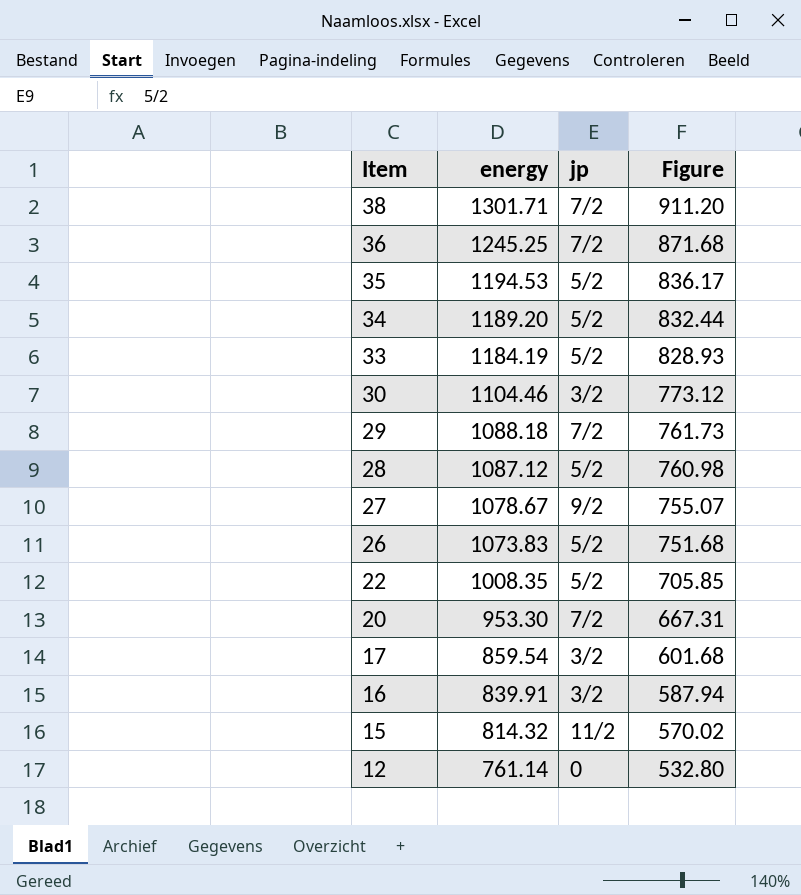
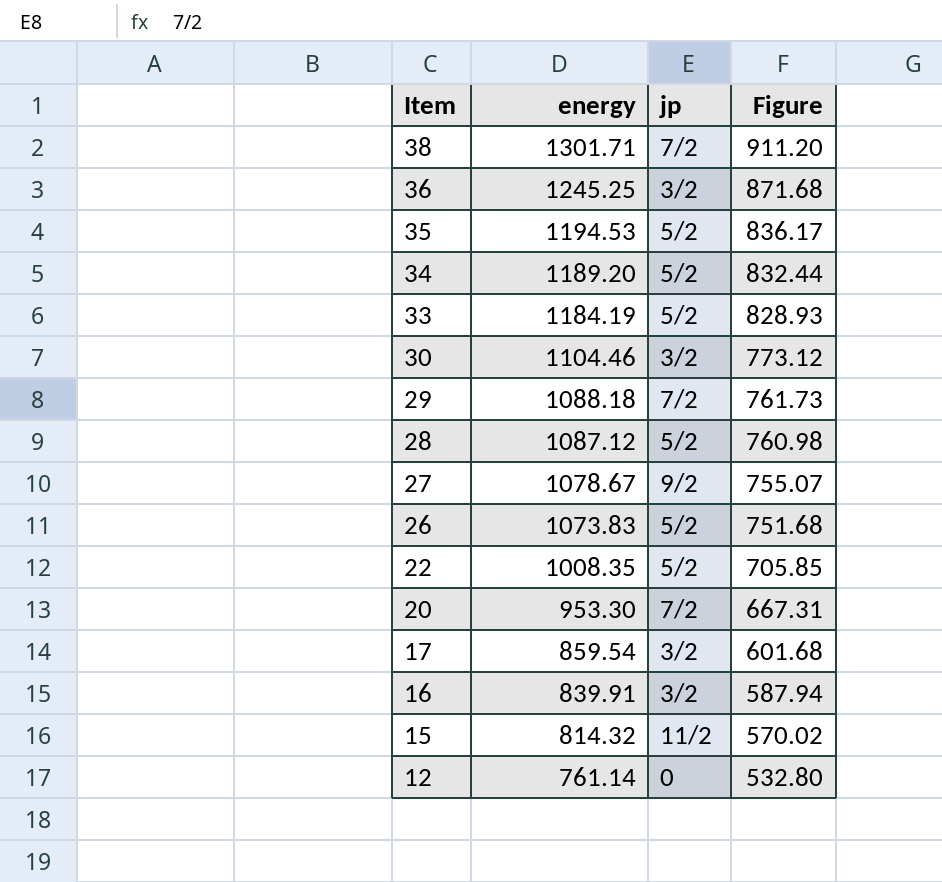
36 | jp: 7/2 -> 3/2

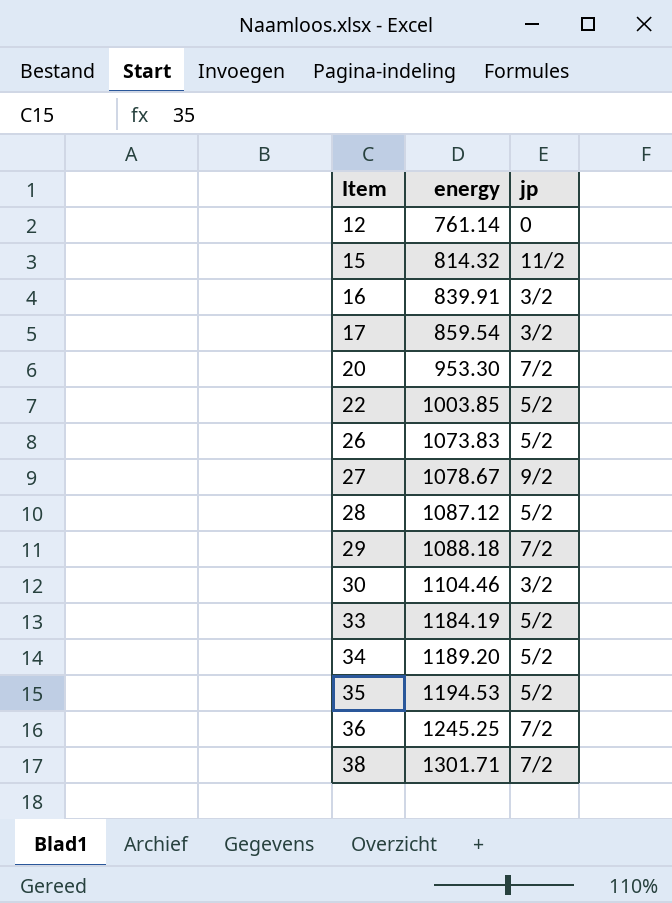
row order: Item descending -> Item ascending
column Figure | formula: [energy] * 0.7 -> none
22 | energy: 1008.35 -> 1003.85
36 | jp: 3/2 -> 7/2

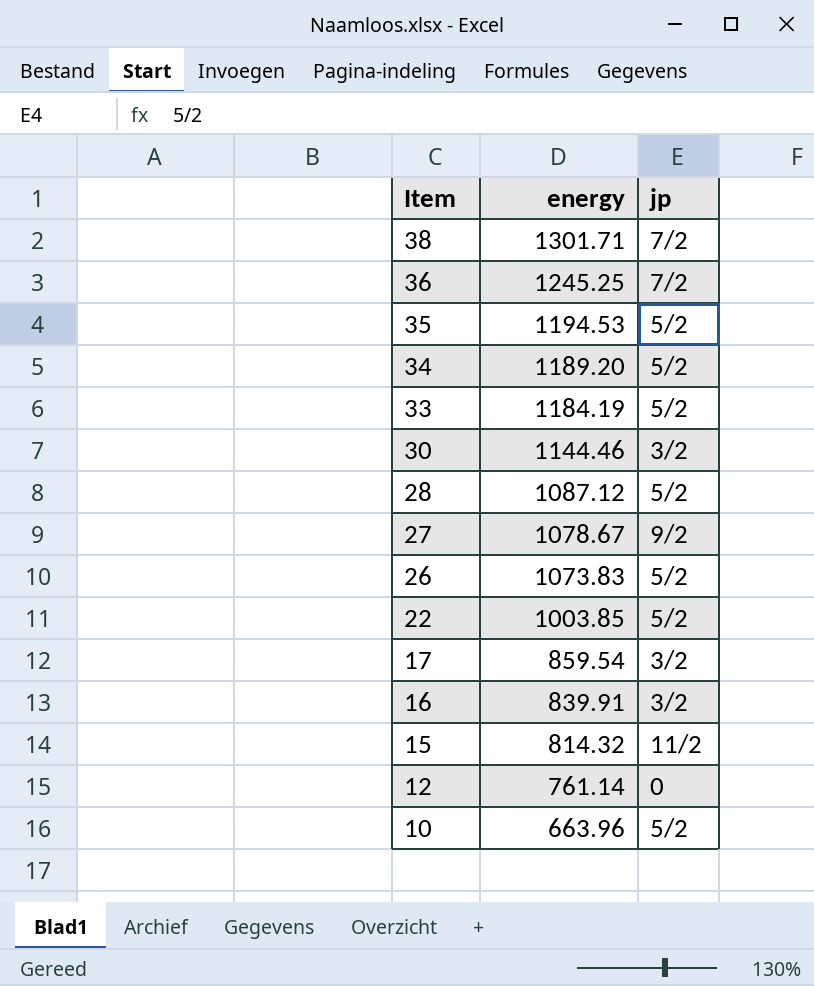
row order: Item ascending -> Item descending
row 20: 953.30 | 7/2 -> none
row 29: 1088.18 | 7/2 -> none
30 | energy: 1104.46 -> 1144.46
row 10: none -> 663.96 | 5/2

